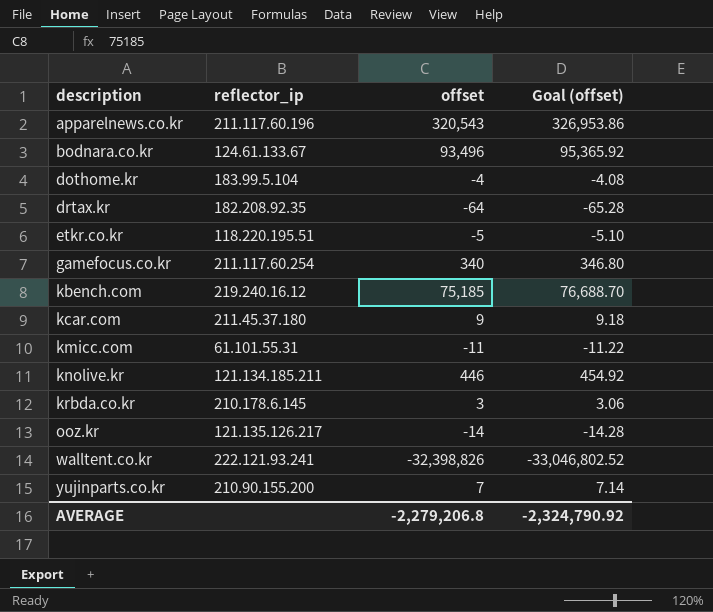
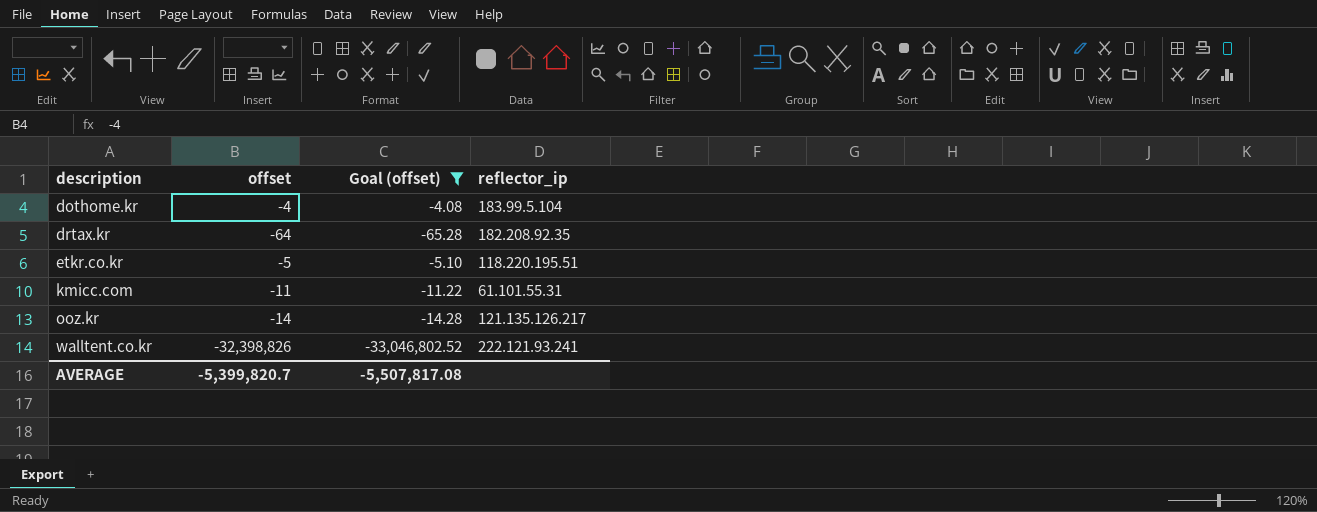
filter: none -> Goal (offset) <= -4.08
column reflector_ip | position: 2 -> 4
AVERAGE | offset: -2,279,206.8 -> -5,399,820.7
AVERAGE | Goal (offset): -2,324,790.92 -> -5,507,817.08

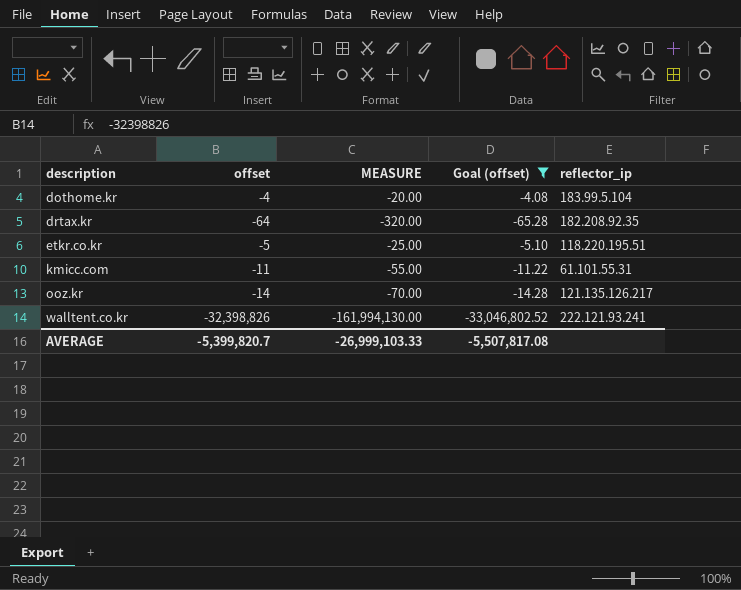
column MEASURE | formula: none -> [offset] * 5

